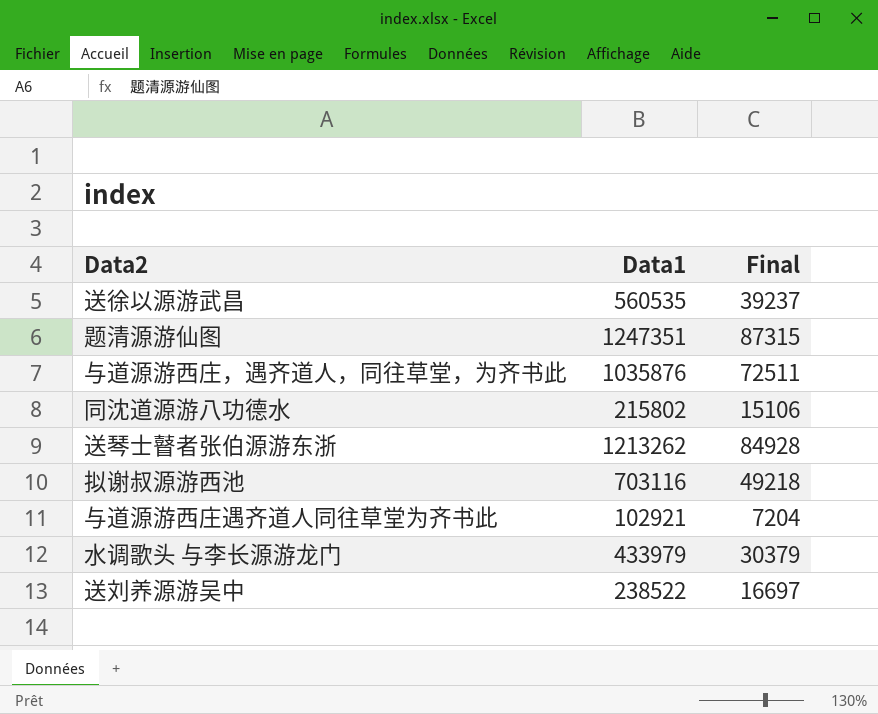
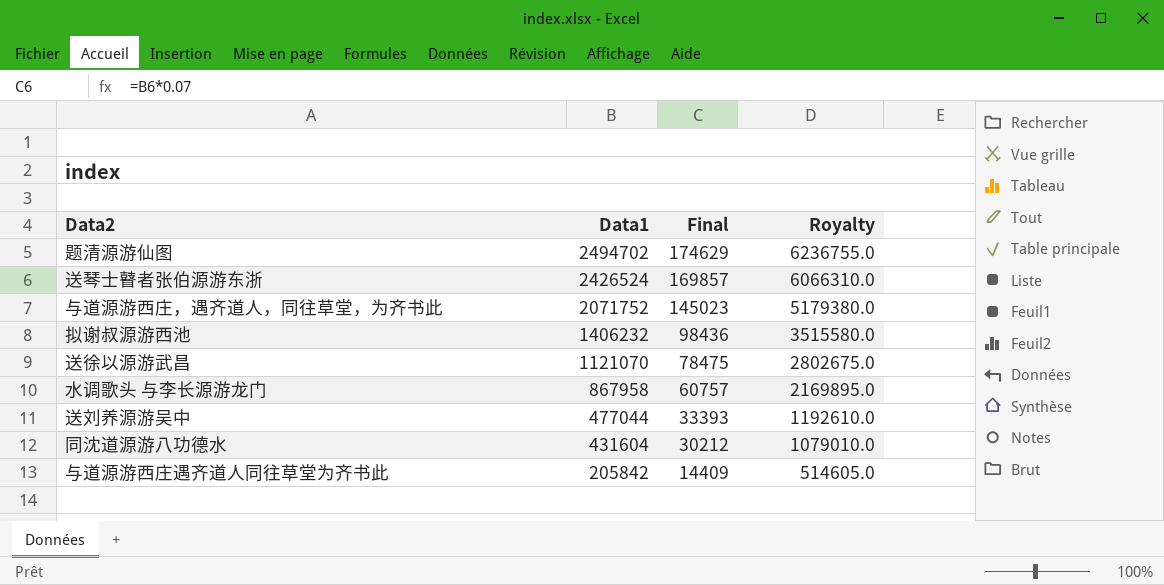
row order: none -> Data1 descending
column Royalty | formula: none -> [Data1] * 2.5
题清源游仙图 | Data1: 1247351 -> 2494702
题清源游仙图 | Final: 87315 -> 174629
送琴士瞽者张伯源游东浙 | Data1: 1213262 -> 2426524
送琴士瞽者张伯源游东浙 | Final: 84928 -> 169857
与道源游西庄，遇齐道人，同往草堂，为齐书此 | Data1: 1035876 -> 2071752
与道源游西庄，遇齐道人，同往草堂，为齐书此 | Final: 72511 -> 145023
拟谢叔源游西池 | Data1: 703116 -> 1406232
拟谢叔源游西池 | Final: 49218 -> 98436
送徐以源游武昌 | Data1: 560535 -> 1121070
送徐以源游武昌 | Final: 39237 -> 78475
水调歌头 与李长源游龙门 | Data1: 433979 -> 867958
水调歌头 与李长源游龙门 | Final: 30379 -> 60757
送刘养源游吴中 | Data1: 238522 -> 477044
送刘养源游吴中 | Final: 16697 -> 33393
同沈道源游八功德水 | Data1: 215802 -> 431604
同沈道源游八功德水 | Final: 15106 -> 30212
与道源游西庄遇齐道人同往草堂为齐书此 | Data1: 102921 -> 205842
与道源游西庄遇齐道人同往草堂为齐书此 | Final: 7204 -> 14409

